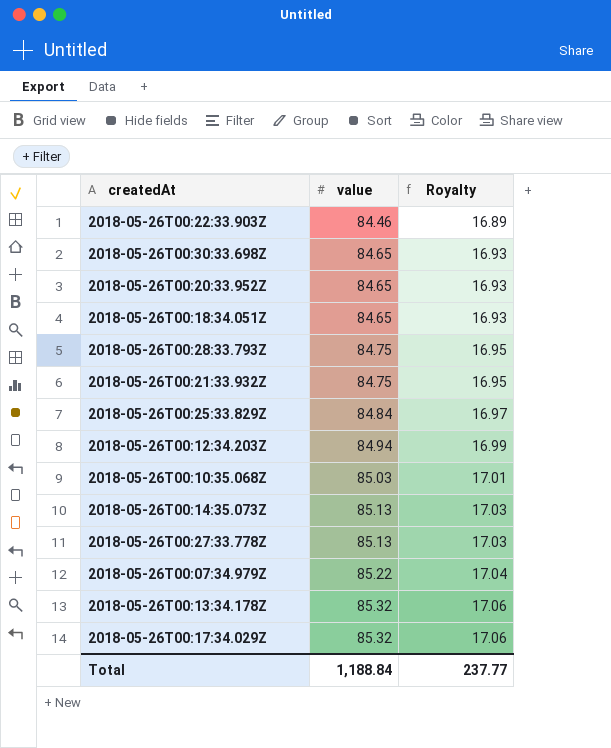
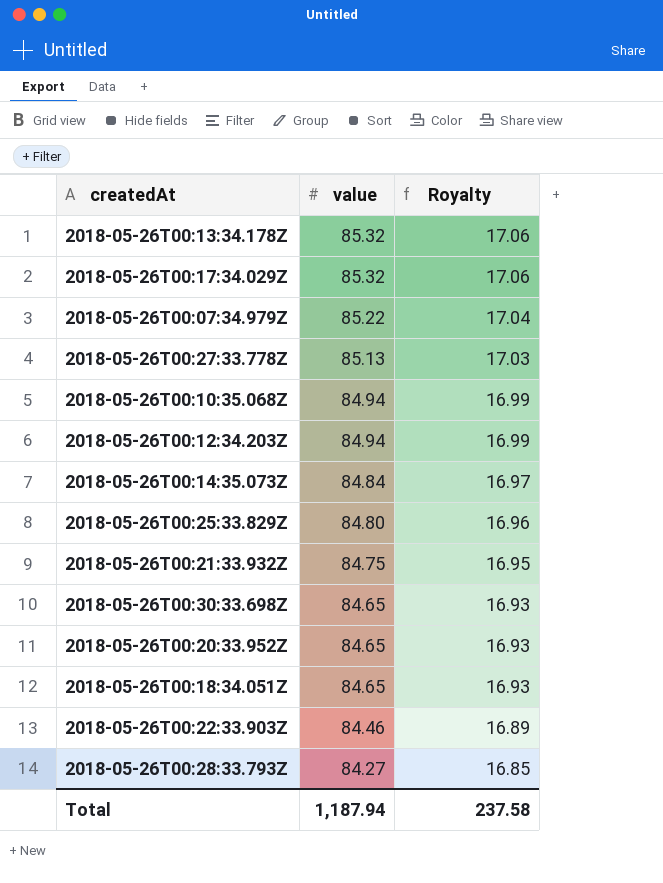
row order: value ascending -> value descending
2018-05-26T00:10:35.068Z | value: 85.03 -> 84.94
2018-05-26T00:10:35.068Z | Royalty: 17.01 -> 16.99
2018-05-26T00:14:35.073Z | value: 85.13 -> 84.84
2018-05-26T00:14:35.073Z | Royalty: 17.03 -> 16.97
2018-05-26T00:25:33.829Z | value: 84.84 -> 84.80
2018-05-26T00:25:33.829Z | Royalty: 16.97 -> 16.96
2018-05-26T00:28:33.793Z | value: 84.75 -> 84.27
2018-05-26T00:28:33.793Z | Royalty: 16.95 -> 16.85
Total | value: 1,188.84 -> 1,187.94
Total | Royalty: 237.77 -> 237.58

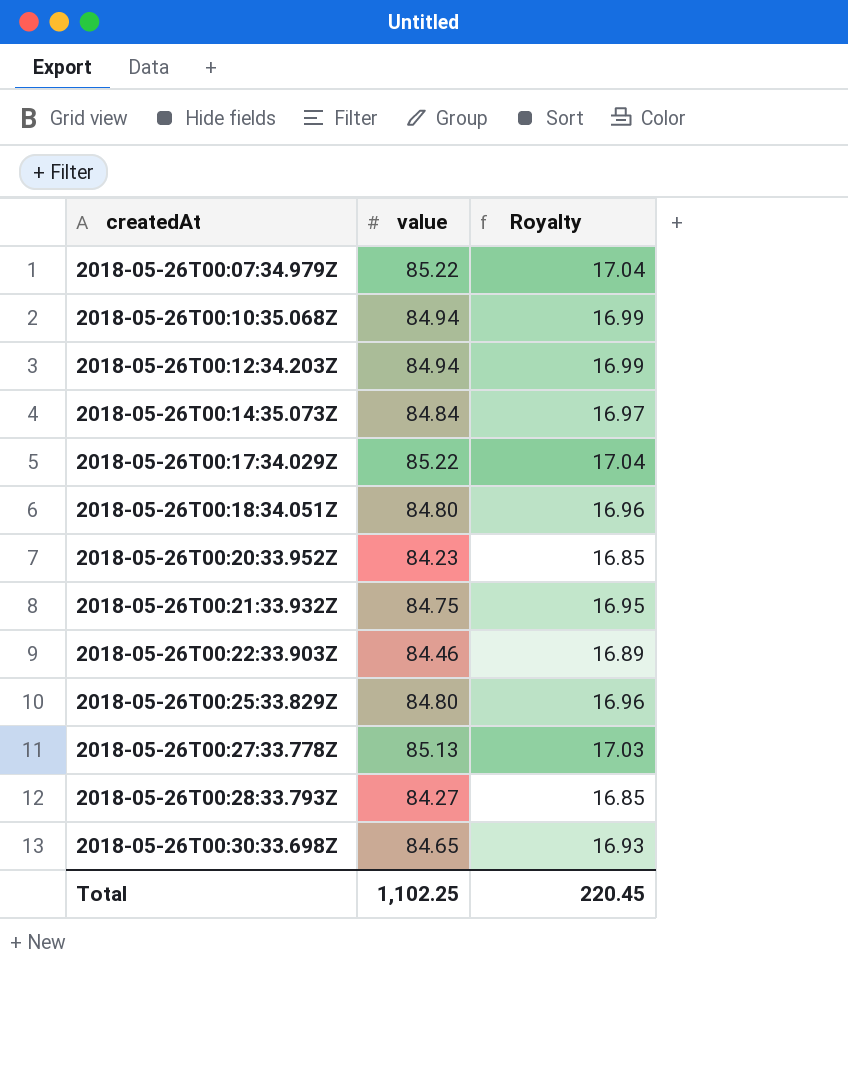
row order: value descending -> createdAt ascending
row 2018-05-26T00:13:34.178Z: 85.32 | 17.06 -> none
2018-05-26T00:17:34.029Z | value: 85.32 -> 85.22
2018-05-26T00:17:34.029Z | Royalty: 17.06 -> 17.04
2018-05-26T00:18:34.051Z | value: 84.65 -> 84.80
2018-05-26T00:18:34.051Z | Royalty: 16.93 -> 16.96
2018-05-26T00:20:33.952Z | value: 84.65 -> 84.23
2018-05-26T00:20:33.952Z | Royalty: 16.93 -> 16.85
Total | value: 1,187.94 -> 1,102.25
Total | Royalty: 237.58 -> 220.45

